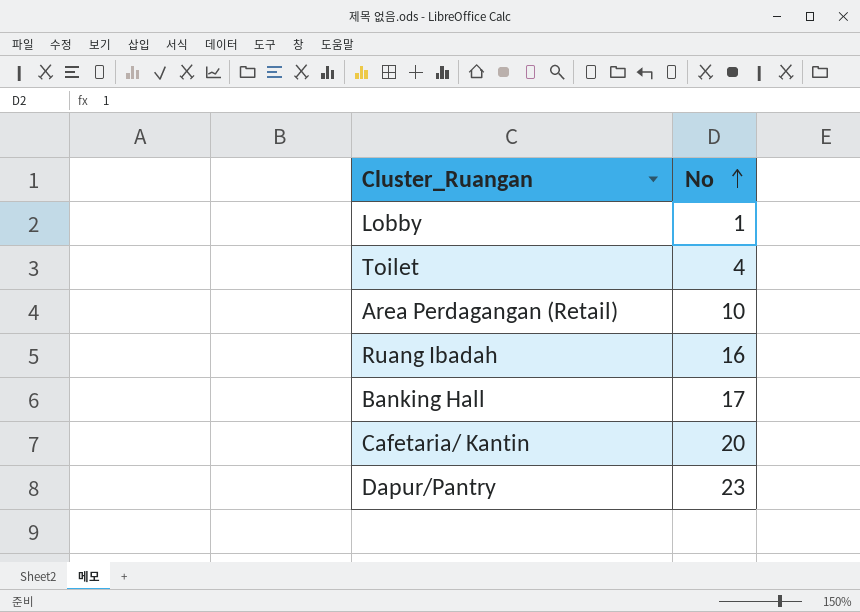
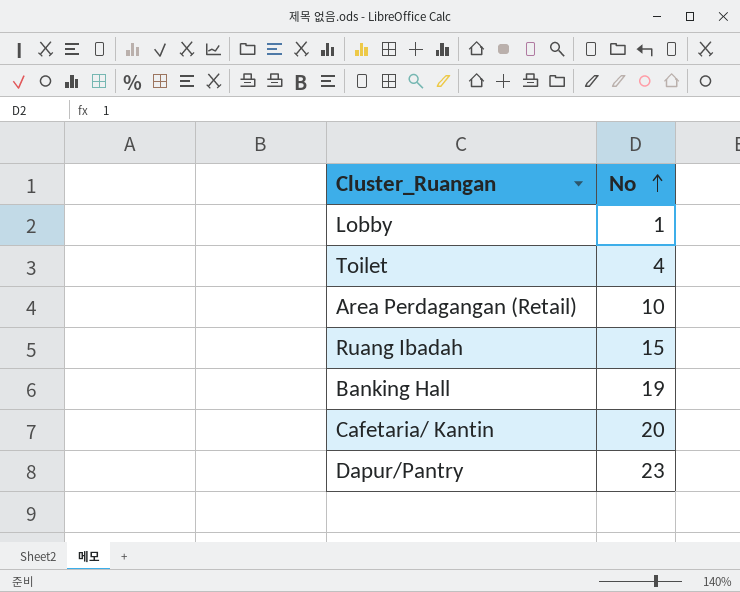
Ruang Ibadah | No: 16 -> 15
Banking Hall | No: 17 -> 19

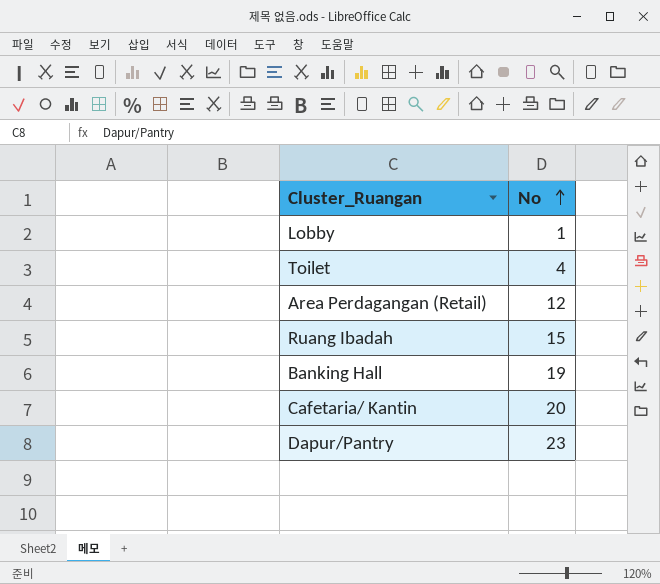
Area Perdagangan (Retail) | No: 10 -> 12

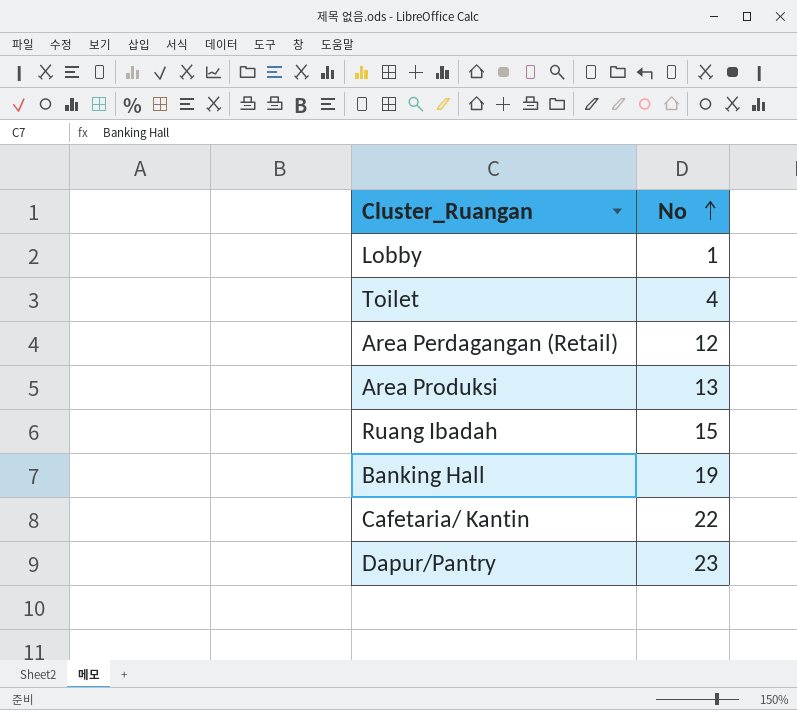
row Area Produksi: none -> 13
Cafetaria/ Kantin | No: 20 -> 22

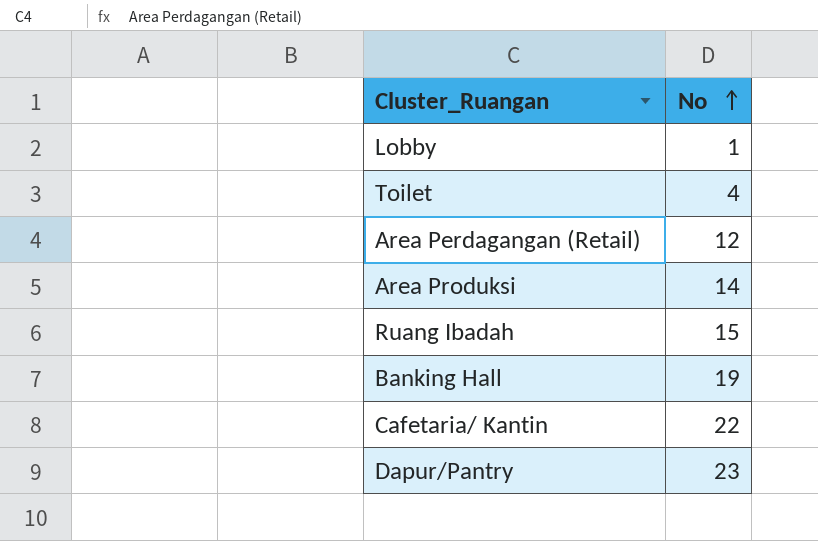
Area Produksi | No: 13 -> 14

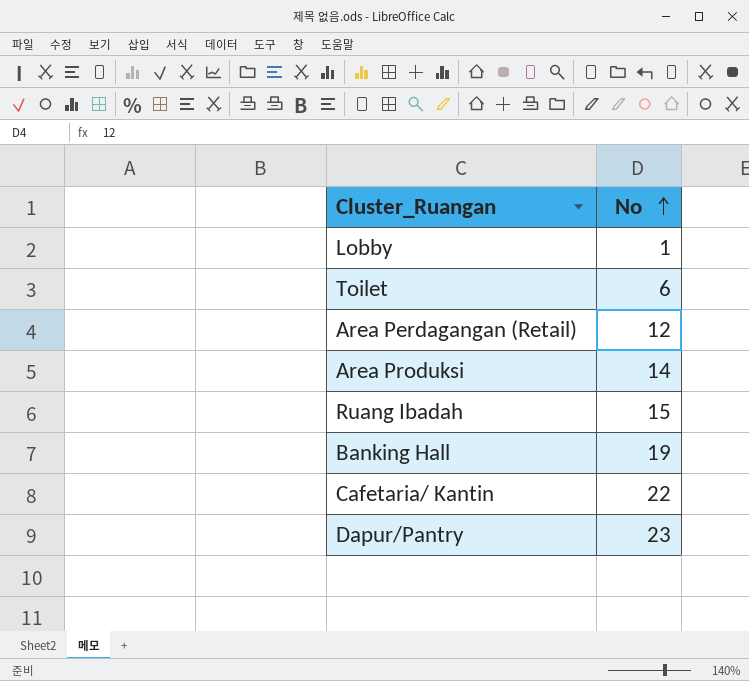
Toilet | No: 4 -> 6

